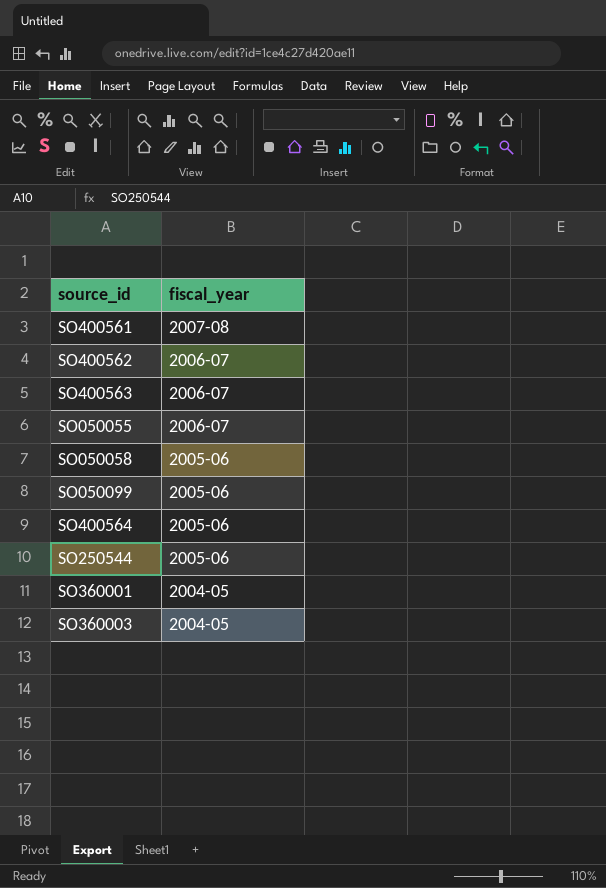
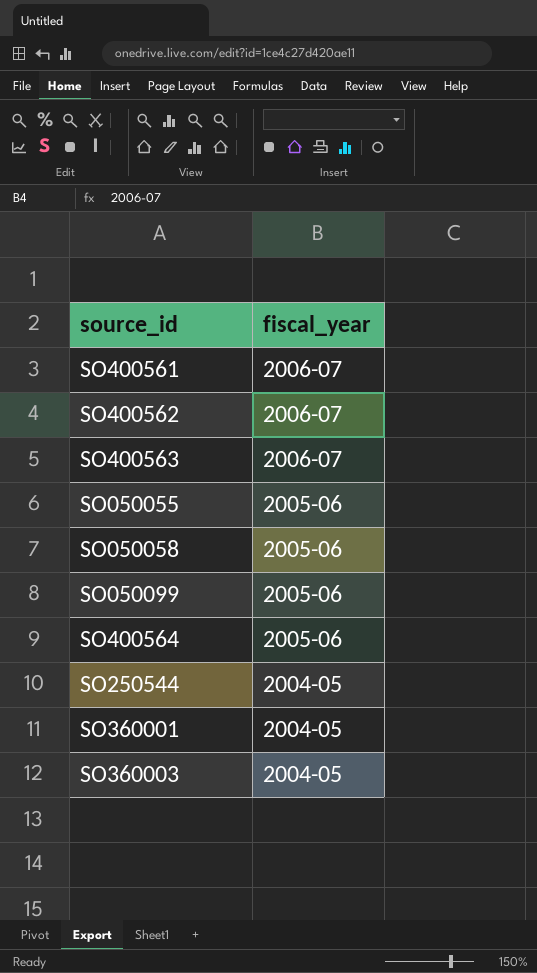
SO400561 | fiscal_year: 2007-08 -> 2006-07
SO050055 | fiscal_year: 2006-07 -> 2005-06
SO250544 | fiscal_year: 2005-06 -> 2004-05

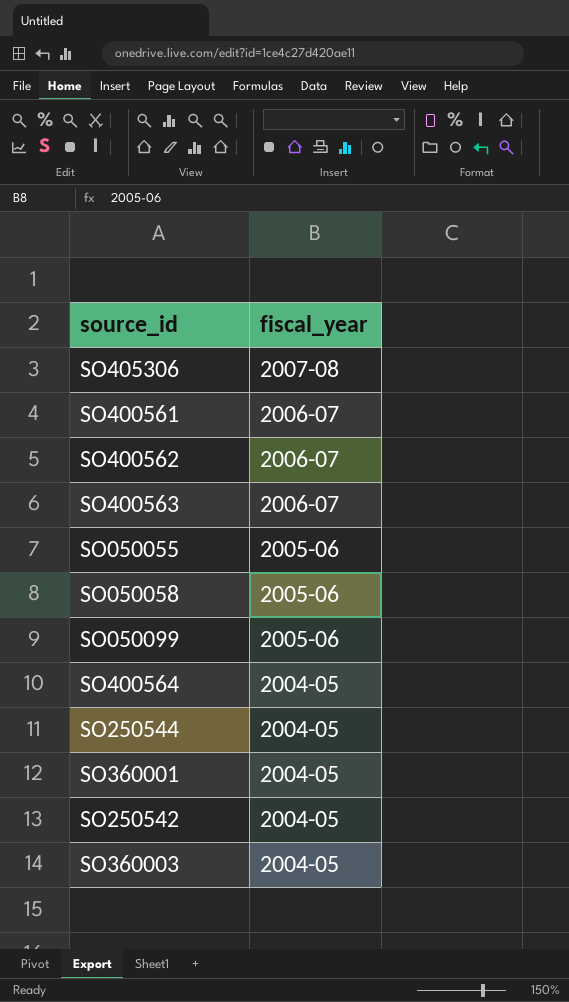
row SO405306: none -> 2007-08
SO400564 | fiscal_year: 2005-06 -> 2004-05
row SO250542: none -> 2004-05

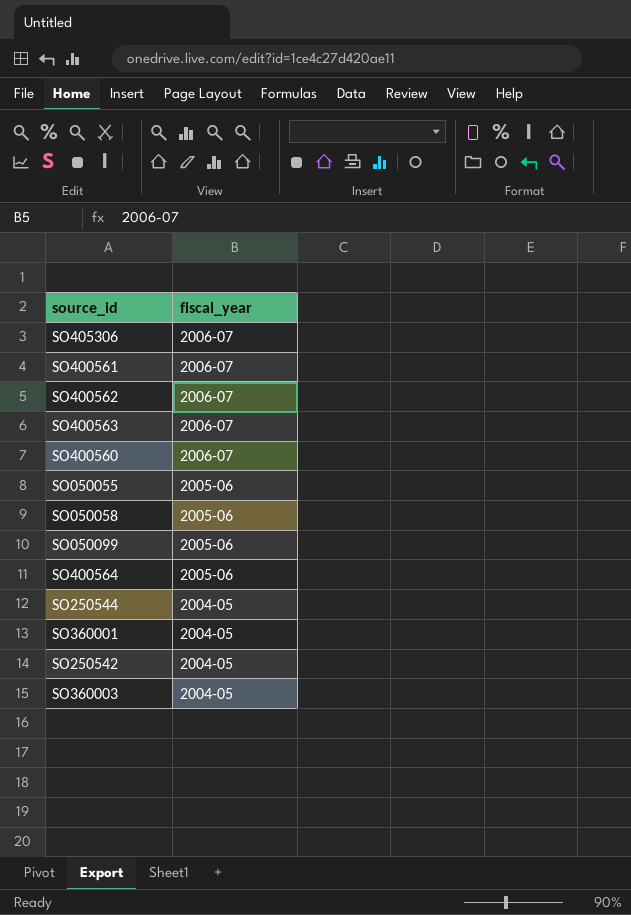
SO405306 | fiscal_year: 2007-08 -> 2006-07
row SO400560: none -> 2006-07
SO400564 | fiscal_year: 2004-05 -> 2005-06

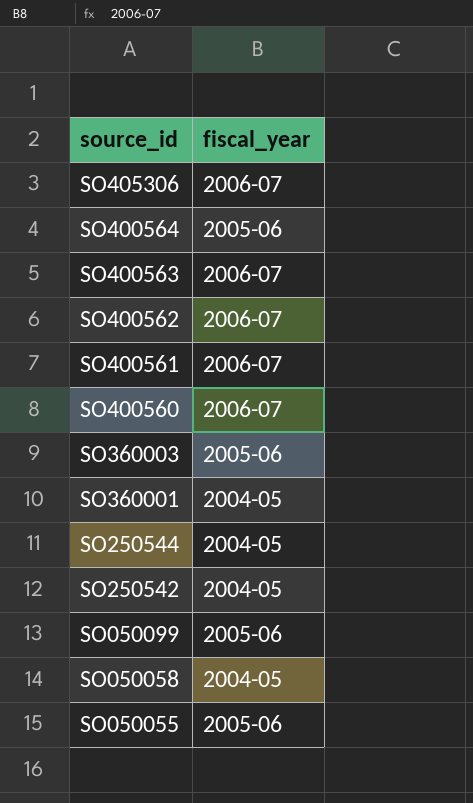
row order: fiscal_year descending -> source_id descending
SO360003 | fiscal_year: 2004-05 -> 2005-06
SO050058 | fiscal_year: 2005-06 -> 2004-05

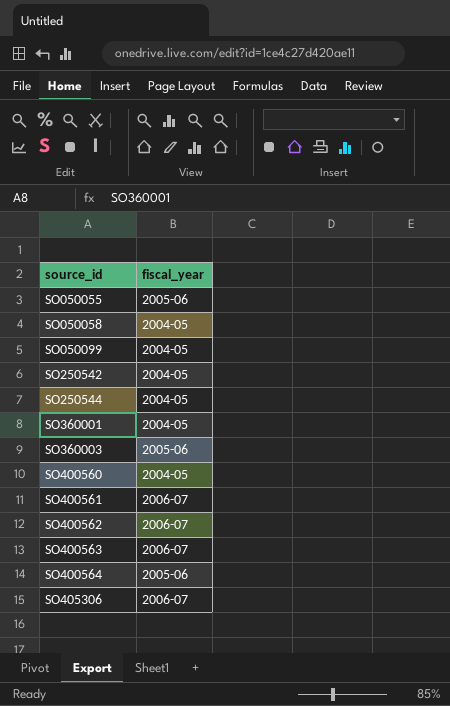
row order: source_id descending -> source_id ascending
SO050099 | fiscal_year: 2005-06 -> 2004-05
SO400560 | fiscal_year: 2006-07 -> 2004-05

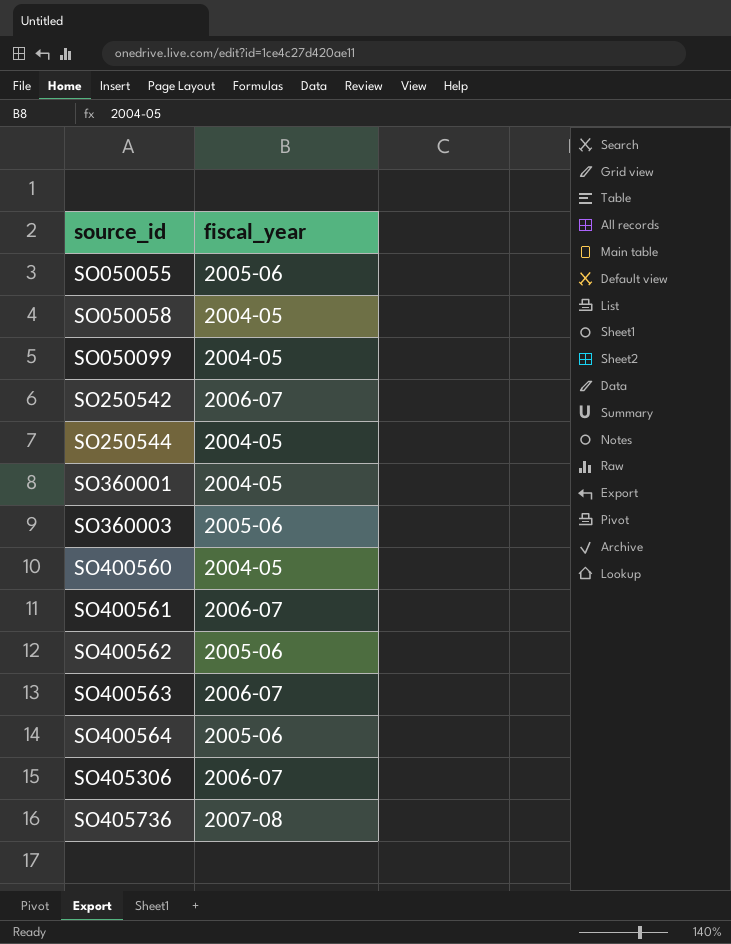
SO250542 | fiscal_year: 2004-05 -> 2006-07
SO400562 | fiscal_year: 2006-07 -> 2005-06
row SO405736: none -> 2007-08

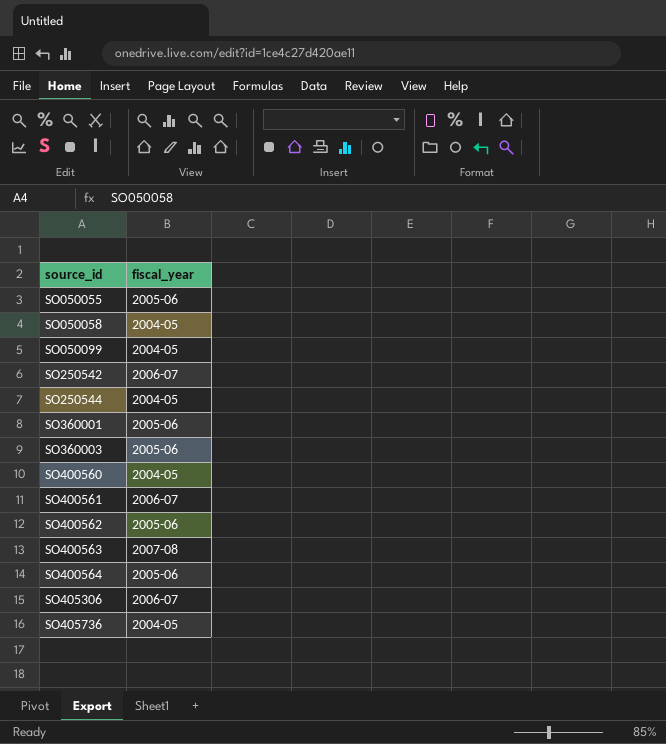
SO360001 | fiscal_year: 2004-05 -> 2005-06
SO400563 | fiscal_year: 2006-07 -> 2007-08
SO405736 | fiscal_year: 2007-08 -> 2004-05

